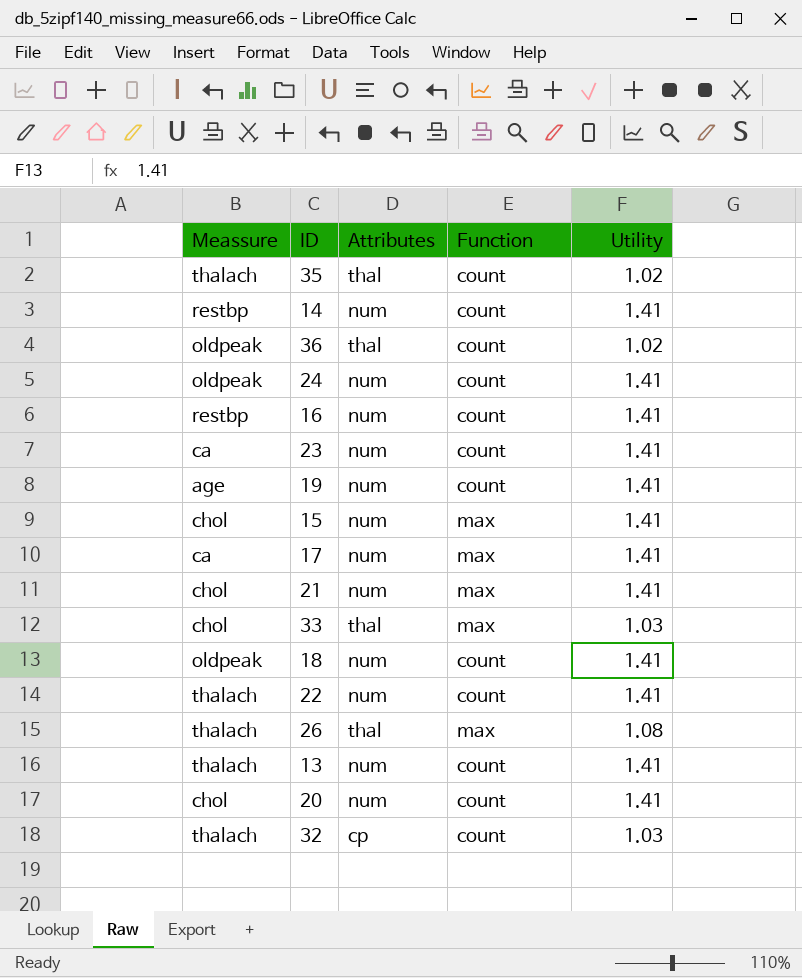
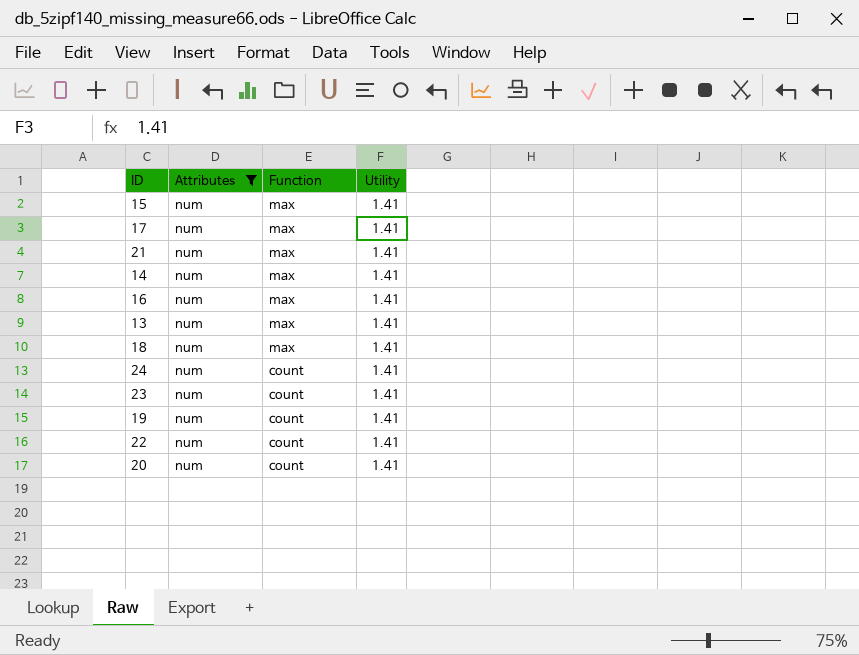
filter: none -> Attributes = num
row order: none -> Function descending
column Meassure | position: 1 -> none
14 | Function: count -> max
16 | Function: count -> max
13 | Function: count -> max
18 | Function: count -> max

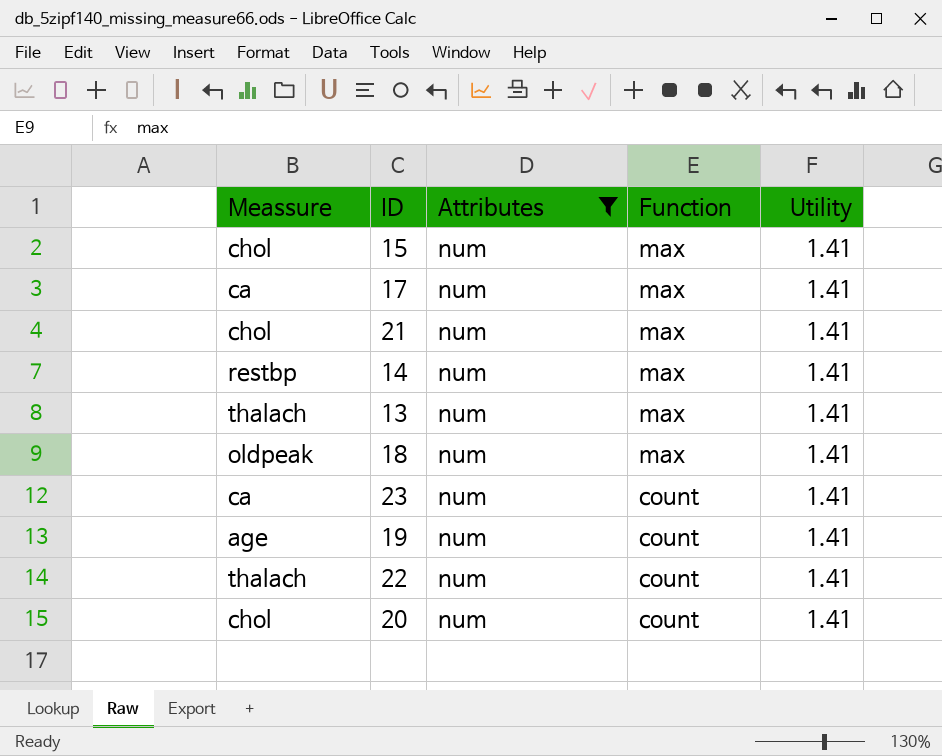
column Meassure | position: none -> 1
row 16: num | max | 1.41 -> none
row 24: num | count | 1.41 -> none

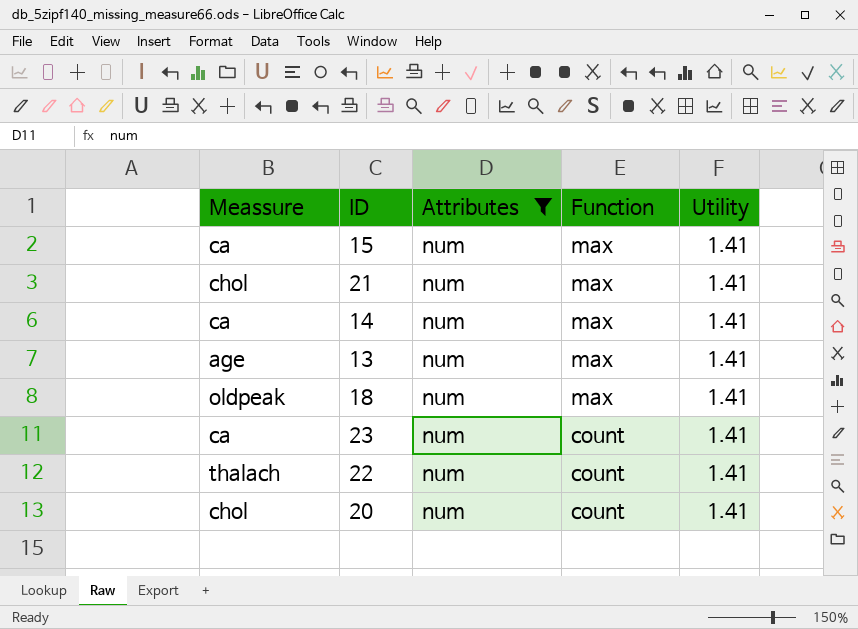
row 17: ca | num | max | 1.41 -> none
row 19: age | num | count | 1.41 -> none
15 | Meassure: chol -> ca
14 | Meassure: restbp -> ca
13 | Meassure: thalach -> age

